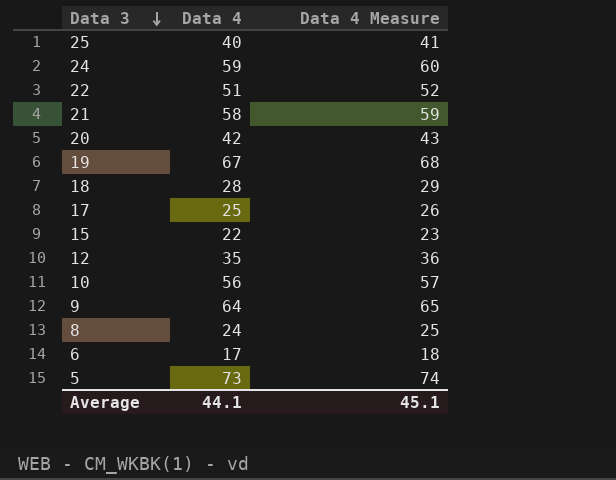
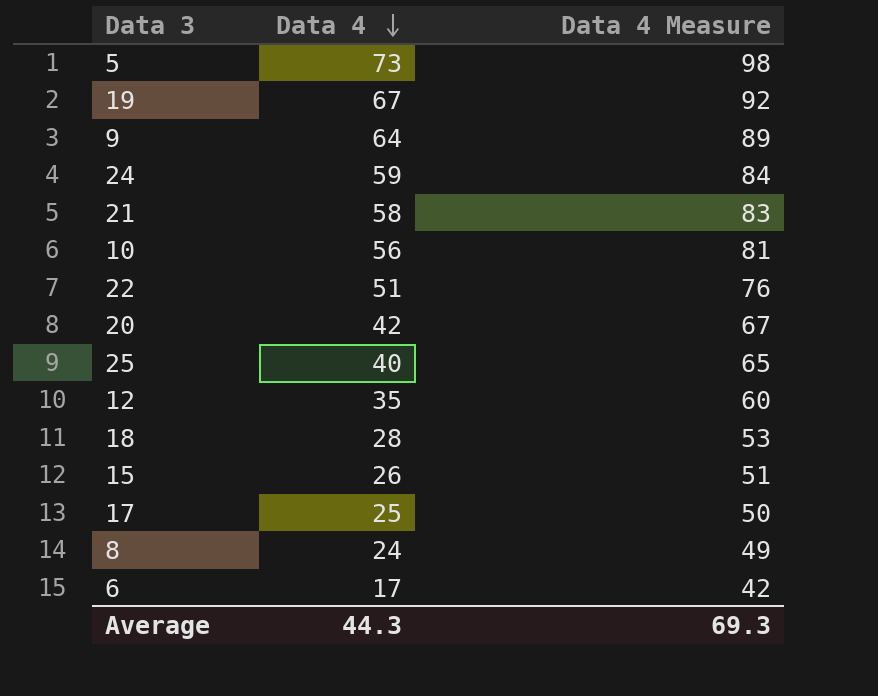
row order: Data 3 descending -> Data 4 descending
column Data 4 Measure | formula: [Data 4] + 1 -> [Data 4] + 25
15 | Data 4: 22 -> 26
Average | Data 4: 44.1 -> 44.3
Average | Data 4 Measure: 45.1 -> 69.3

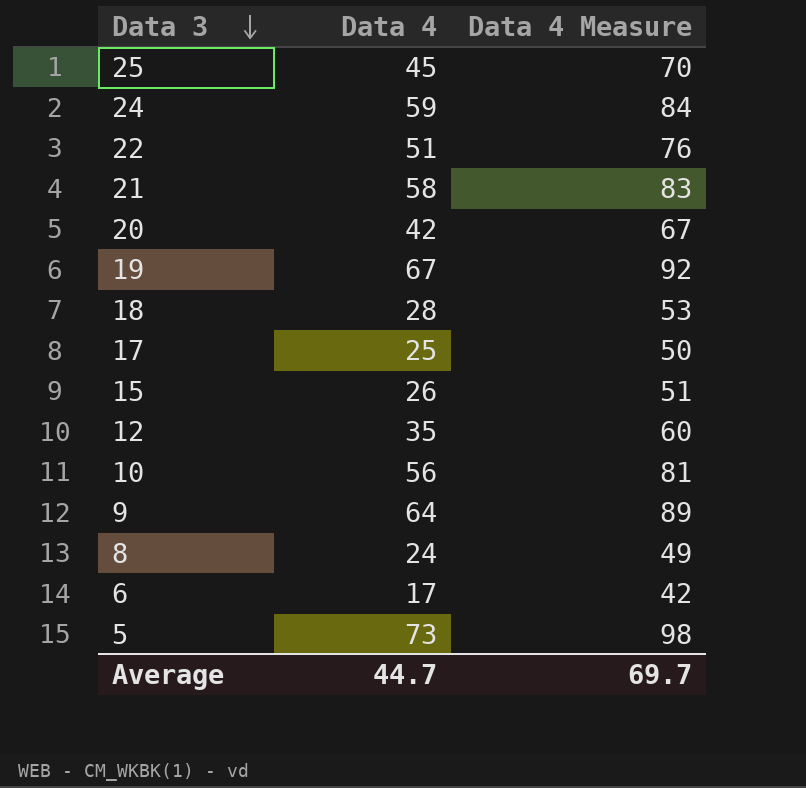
row order: Data 4 descending -> Data 3 descending
25 | Data 4: 40 -> 45
25 | Data 4 Measure: 65 -> 70
Average | Data 4: 44.3 -> 44.7
Average | Data 4 Measure: 69.3 -> 69.7

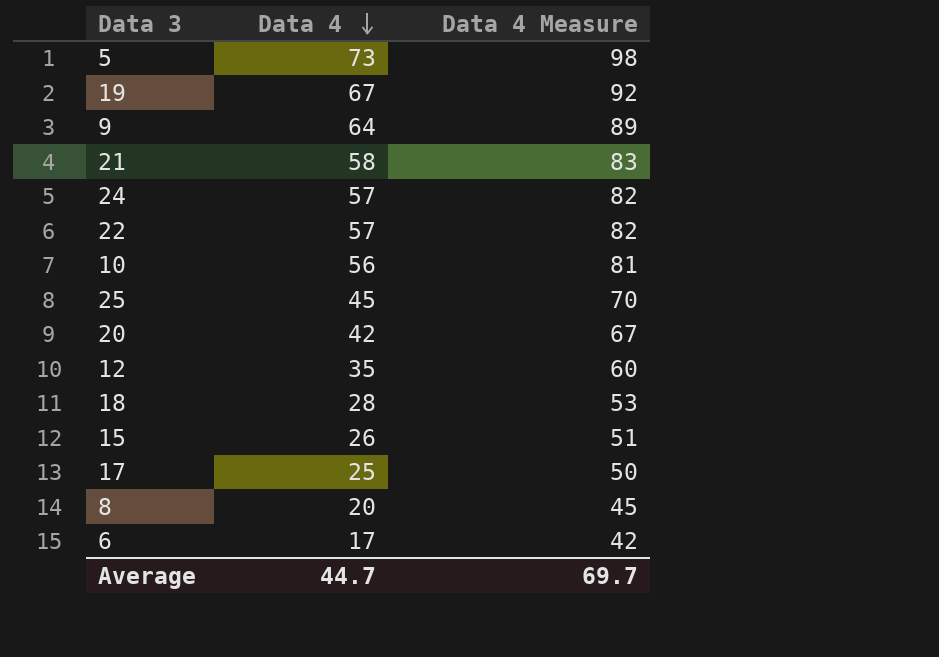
row order: Data 3 descending -> Data 4 descending
24 | Data 4: 59 -> 57
24 | Data 4 Measure: 84 -> 82
22 | Data 4: 51 -> 57
22 | Data 4 Measure: 76 -> 82
8 | Data 4: 24 -> 20
8 | Data 4 Measure: 49 -> 45

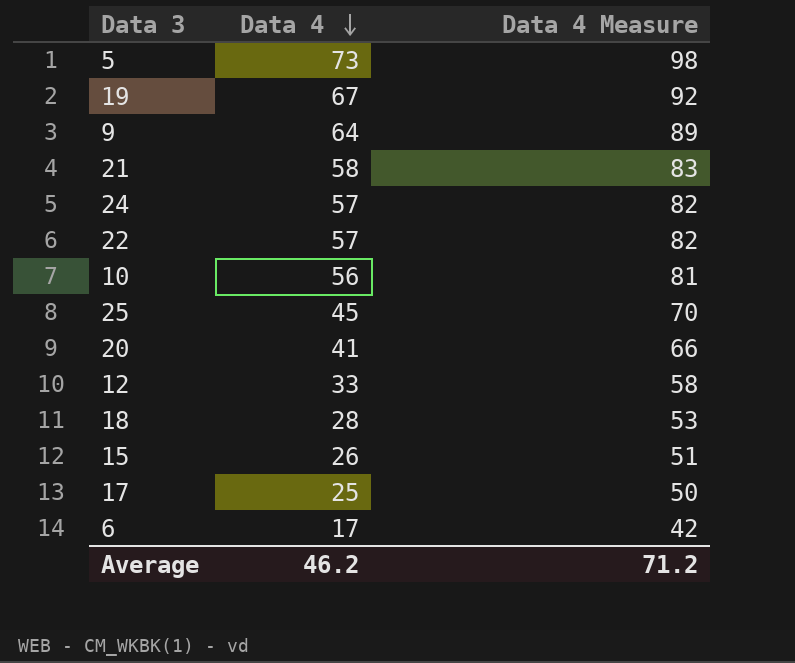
row 8: 20 | 45 -> none
20 | Data 4: 42 -> 41
20 | Data 4 Measure: 67 -> 66
12 | Data 4: 35 -> 33
12 | Data 4 Measure: 60 -> 58
Average | Data 4: 44.7 -> 46.2
Average | Data 4 Measure: 69.7 -> 71.2

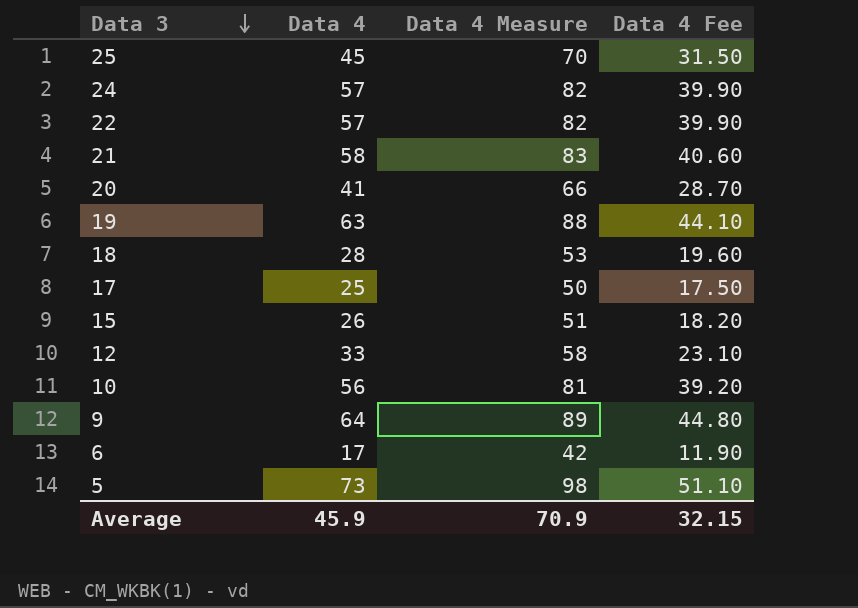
row order: Data 4 descending -> Data 3 descending
column Data 4 Fee | formula: none -> [Data 4] * 0.7
19 | Data 4: 67 -> 63
19 | Data 4 Measure: 92 -> 88
Average | Data 4: 46.2 -> 45.9
Average | Data 4 Measure: 71.2 -> 70.9

